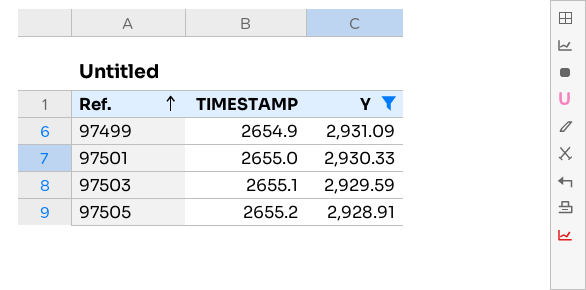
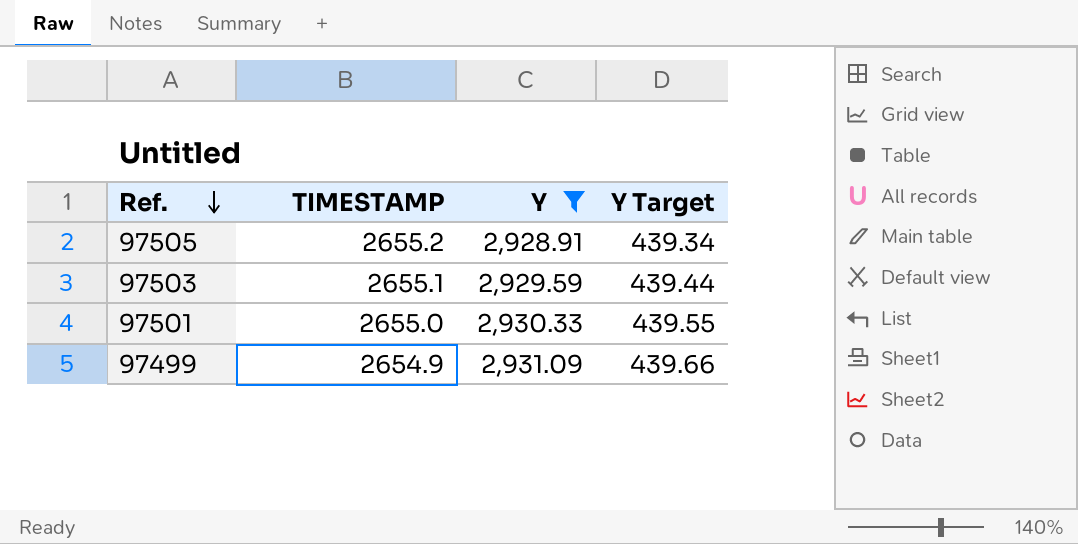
row order: Ref. ascending -> Ref. descending
column Y Target | formula: none -> [Y] * 0.15

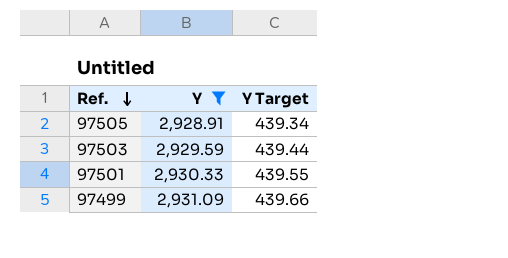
column TIMESTAMP | position: 2 -> none

